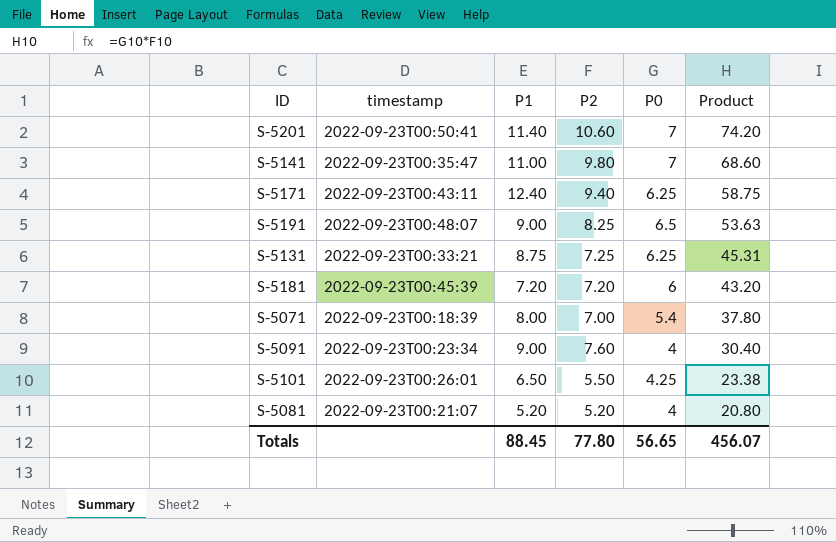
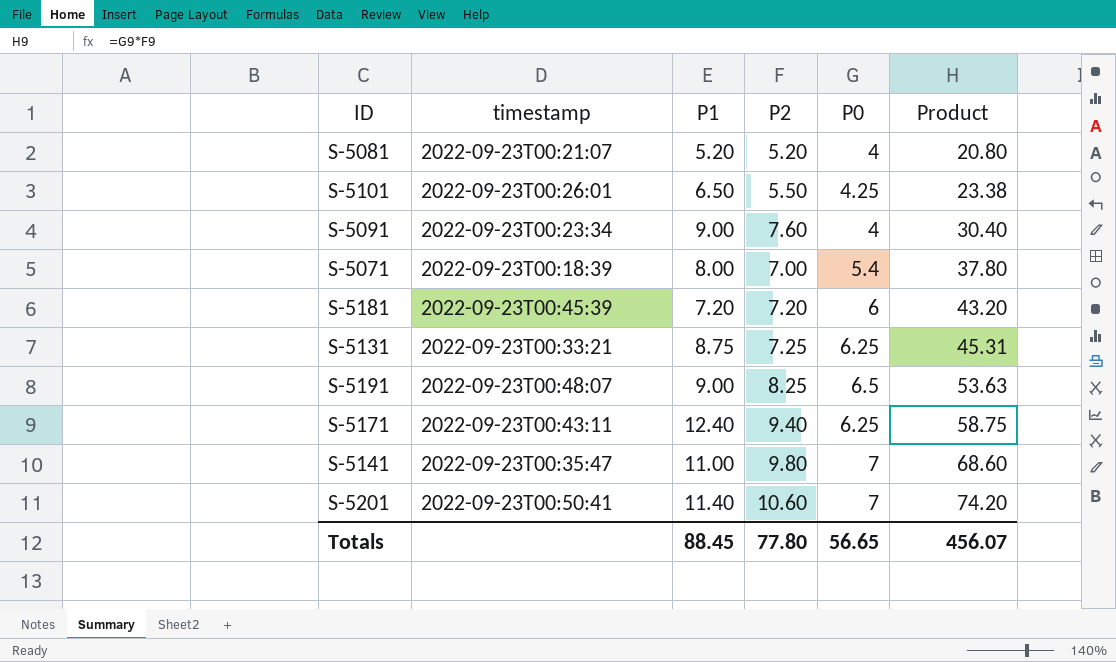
row order: Product descending -> Product ascending

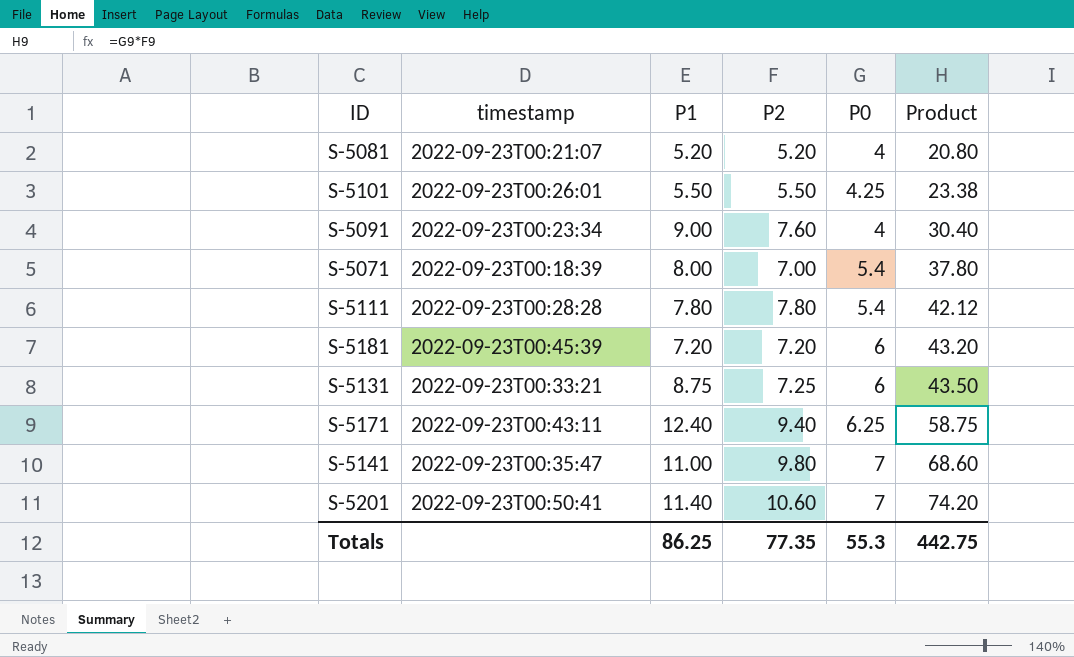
row S-5191: 2022-09-23T00:48:07 | 9.00 | 8.25 | 6.5 | 53.63 -> none
S-5101 | P1: 6.50 -> 5.50
row S-5111: none -> 2022-09-23T00:28:28 | 7.80 | 7.80 | 5.4 | 42.12
S-5131 | P0: 6.25 -> 6
S-5131 | Product: 45.31 -> 43.50
Totals | P1: 88.45 -> 86.25
Totals | P2: 77.80 -> 77.35
Totals | P0: 56.65 -> 55.3
Totals | Product: 456.07 -> 442.75

